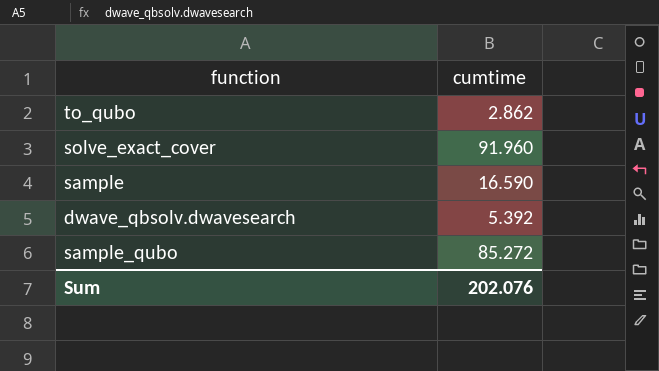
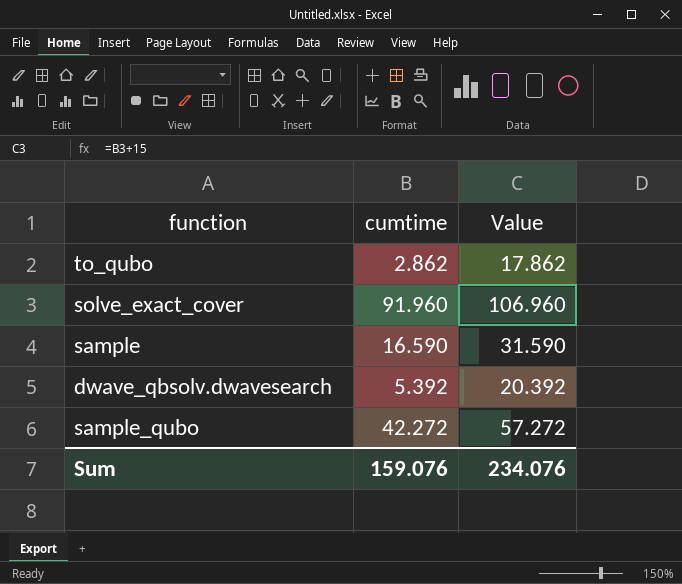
column Value | formula: none -> [cumtime] + 15
sample_qubo | cumtime: 85.272 -> 42.272
Sum | cumtime: 202.076 -> 159.076

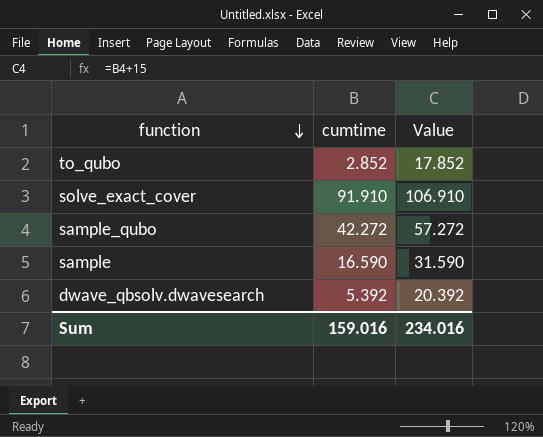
row order: none -> function descending
to_qubo | cumtime: 2.862 -> 2.852
to_qubo | Value: 17.862 -> 17.852
solve_exact_cover | cumtime: 91.960 -> 91.910
solve_exact_cover | Value: 106.960 -> 106.910
Sum | cumtime: 159.076 -> 159.016
Sum | Value: 234.076 -> 234.016

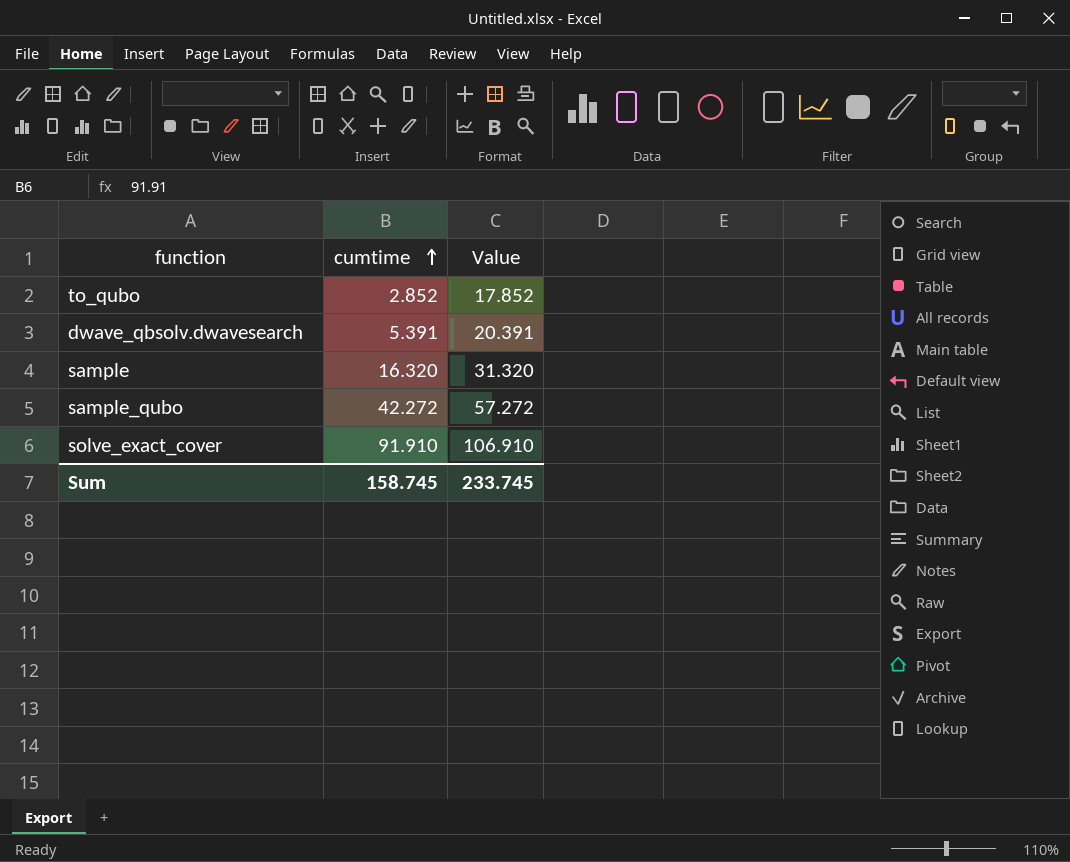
row order: function descending -> cumtime ascending
dwave_qbsolv.dwavesearch | cumtime: 5.392 -> 5.391
dwave_qbsolv.dwavesearch | Value: 20.392 -> 20.391
sample | cumtime: 16.590 -> 16.320
sample | Value: 31.590 -> 31.320
Sum | cumtime: 159.016 -> 158.745
Sum | Value: 234.016 -> 233.745

